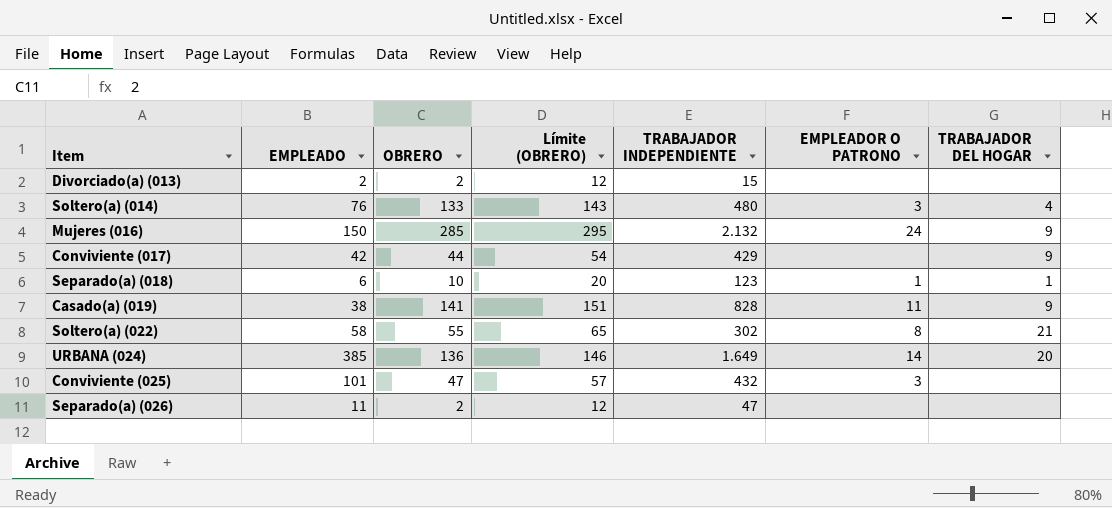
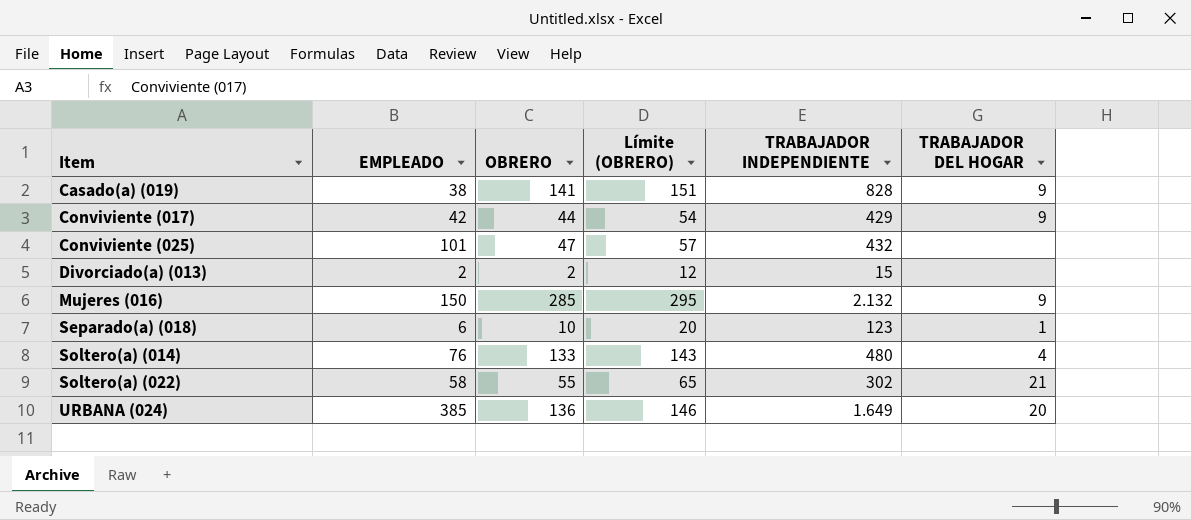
row order: none -> Item ascending
column EMPLEADOR O PATRONO | position: 6 -> none
row Separado(a) (026): 11 | 2 | 12 | 47 | none | none -> none

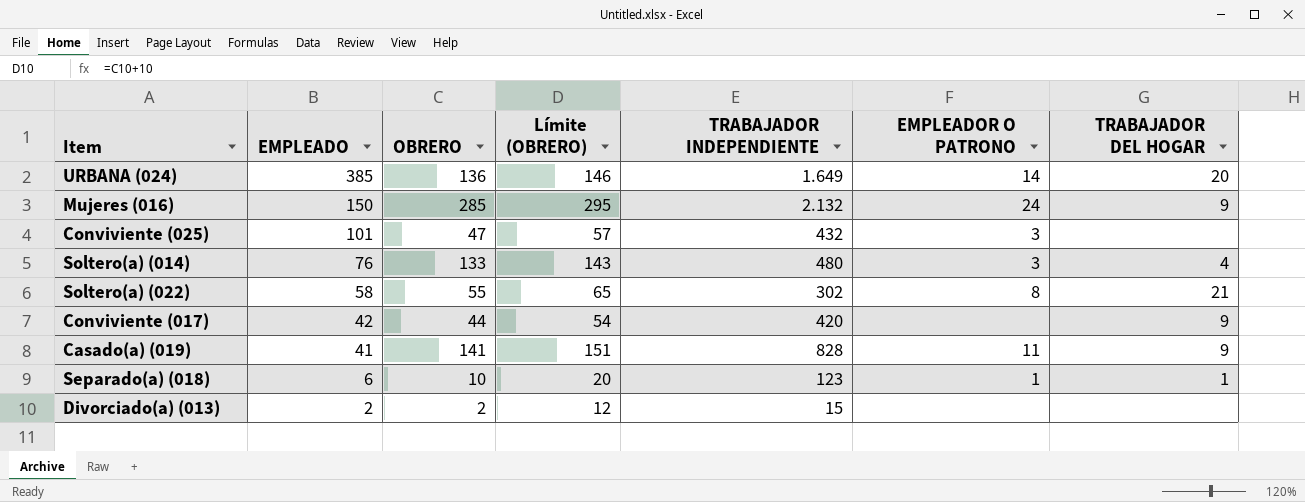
row order: Item ascending -> EMPLEADO descending
column EMPLEADOR O PATRONO | position: none -> 6
Conviviente (017) | TRABAJADOR INDEPENDIENTE: 429 -> 420
Casado(a) (019) | EMPLEADO: 38 -> 41

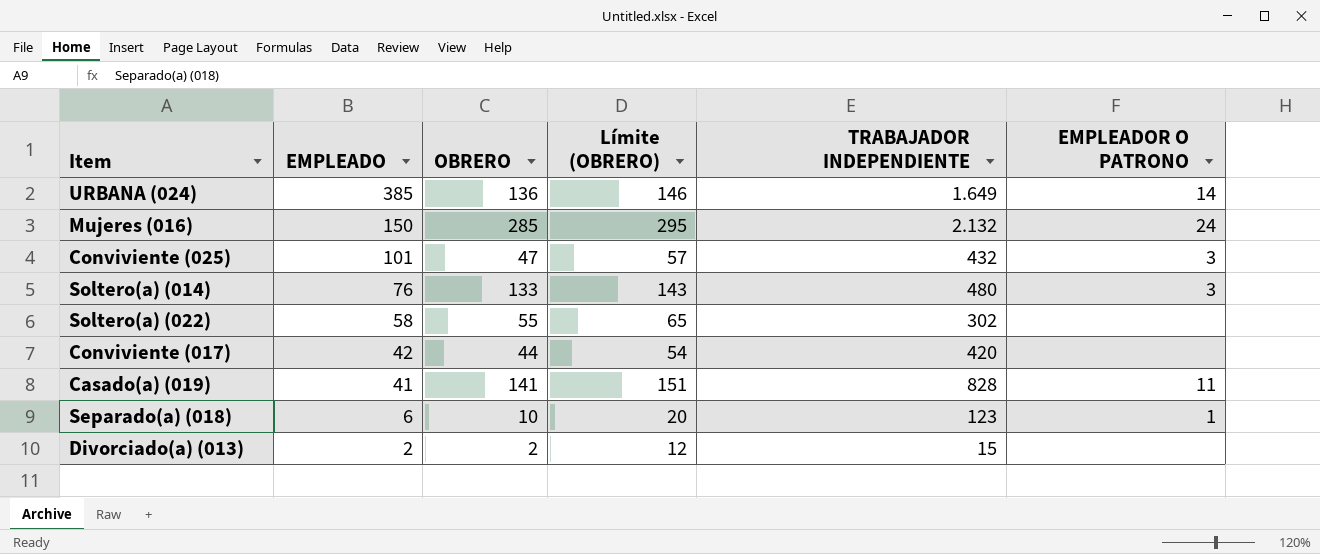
column TRABAJADOR DEL HOGAR | position: 7 -> none
Soltero(a) (022) | EMPLEADOR O PATRONO: 8 -> none

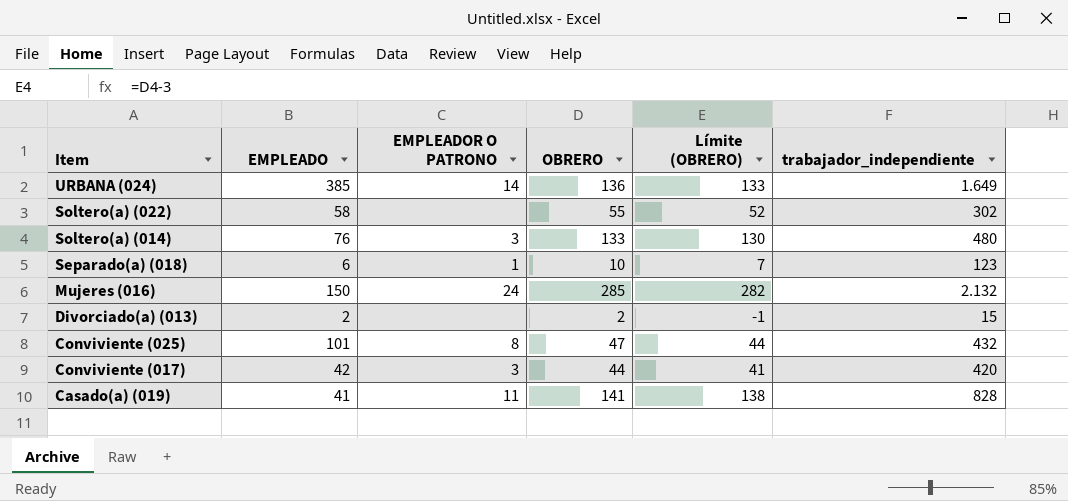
row order: EMPLEADO descending -> Item descending
column EMPLEADOR O PATRONO | position: 6 -> 3
column Límite (OBRERO) | formula: [OBRERO] + 10 -> [OBRERO] - 3
column name: TRABAJADOR INDEPENDIENTE -> trabajador_independiente
Conviviente (025) | EMPLEADOR O PATRONO: 3 -> 8
Conviviente (017) | EMPLEADOR O PATRONO: none -> 3

